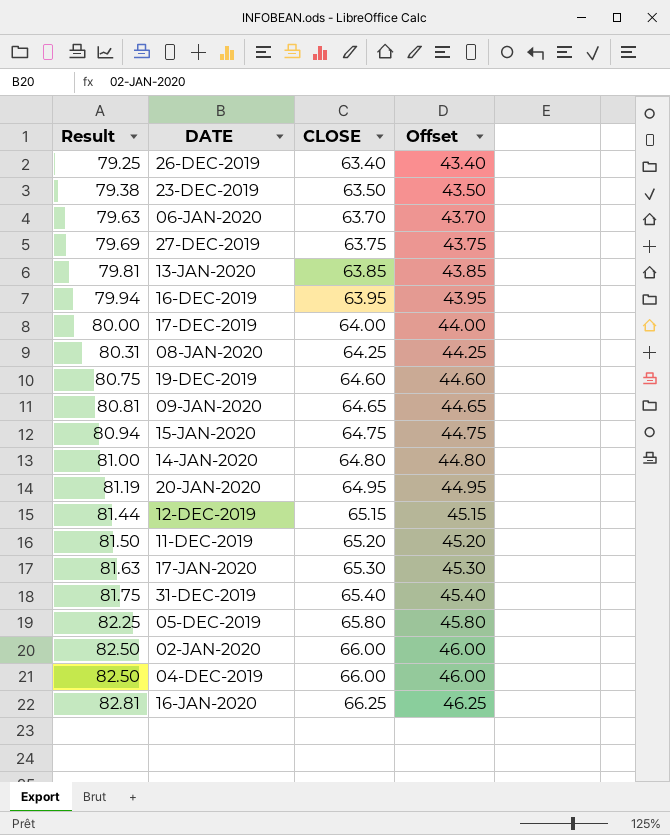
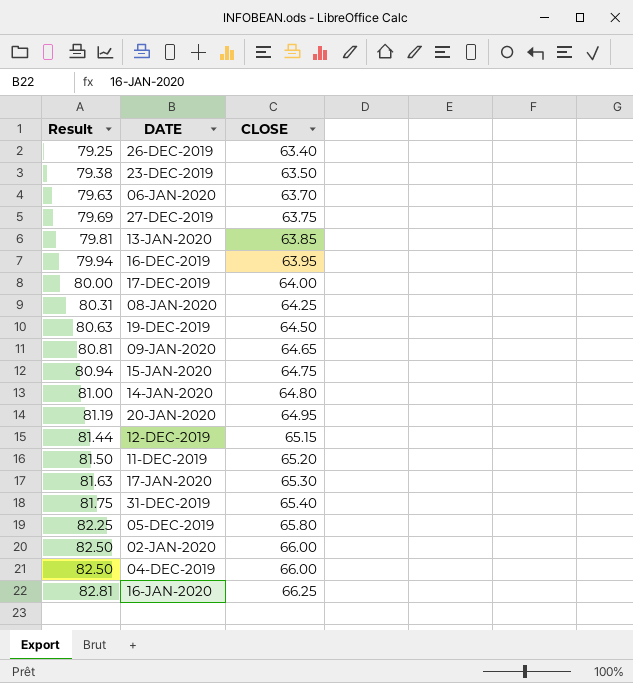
column Offset | formula: [CLOSE] - 20 -> none
19-DEC-2019 | Result: 80.75 -> 80.63
19-DEC-2019 | CLOSE: 64.60 -> 64.50

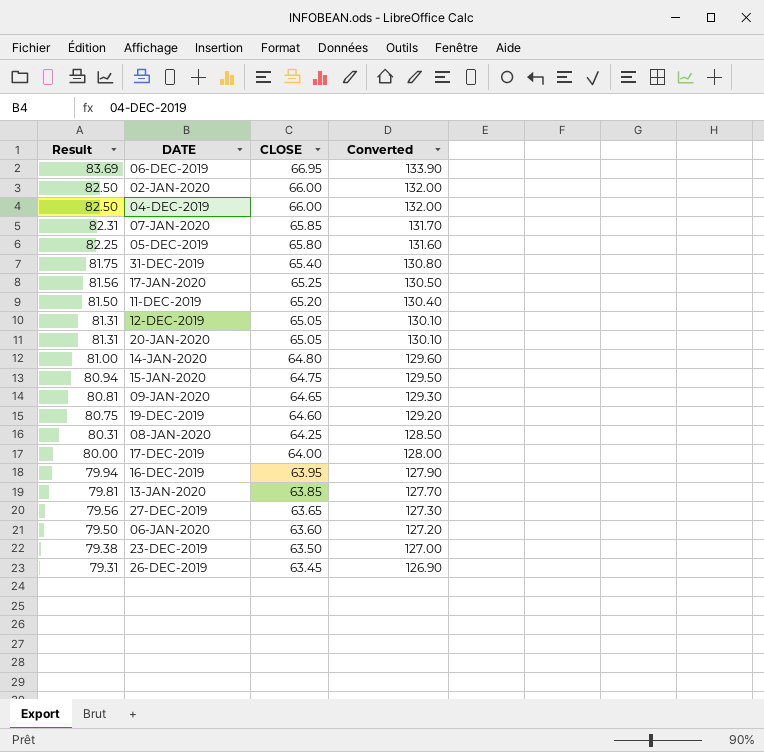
row order: Result ascending -> Result descending
column Converted | formula: none -> [CLOSE] * 2
row 16-JAN-2020: 82.81 | 66.25 -> none
row 06-DEC-2019: none -> 83.69 | 66.95 | 133.90
row 07-JAN-2020: none -> 82.31 | 65.85 | 131.70
17-JAN-2020 | Result: 81.63 -> 81.56
17-JAN-2020 | CLOSE: 65.30 -> 65.25
12-DEC-2019 | Result: 81.44 -> 81.31
12-DEC-2019 | CLOSE: 65.15 -> 65.05
20-JAN-2020 | Result: 81.19 -> 81.31
20-JAN-2020 | CLOSE: 64.95 -> 65.05
19-DEC-2019 | Result: 80.63 -> 80.75
19-DEC-2019 | CLOSE: 64.50 -> 64.60
27-DEC-2019 | Result: 79.69 -> 79.56
27-DEC-2019 | CLOSE: 63.75 -> 63.65
06-JAN-2020 | Result: 79.63 -> 79.50
06-JAN-2020 | CLOSE: 63.70 -> 63.60
26-DEC-2019 | Result: 79.25 -> 79.31
26-DEC-2019 | CLOSE: 63.40 -> 63.45

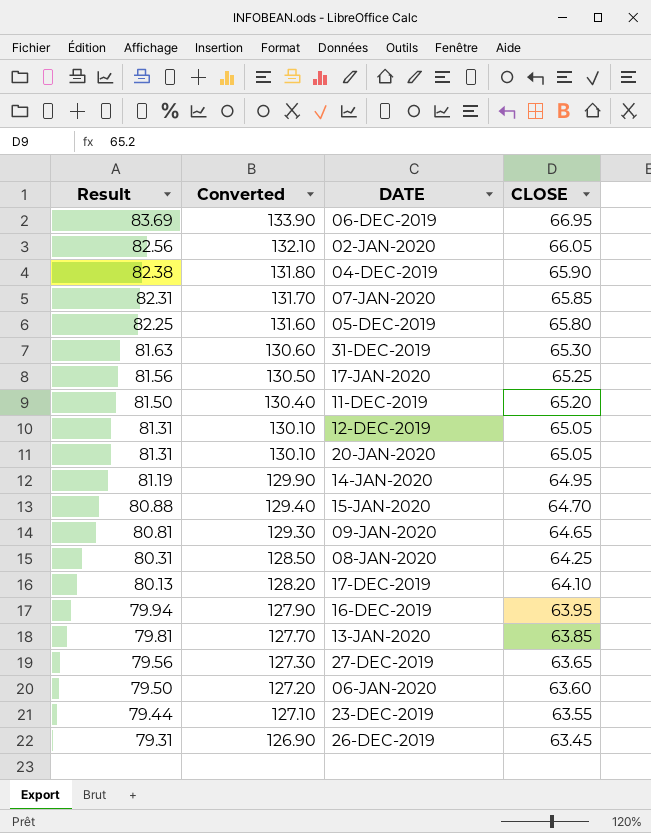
column Converted | position: 4 -> 2
row 19-DEC-2019: 80.75 | 64.60 | 129.20 -> none
02-JAN-2020 | Result: 82.50 -> 82.56
02-JAN-2020 | Converted: 132.00 -> 132.10
02-JAN-2020 | CLOSE: 66.00 -> 66.05
04-DEC-2019 | Result: 82.50 -> 82.38
04-DEC-2019 | Converted: 132.00 -> 131.80
04-DEC-2019 | CLOSE: 66.00 -> 65.90
31-DEC-2019 | Result: 81.75 -> 81.63
31-DEC-2019 | Converted: 130.80 -> 130.60
31-DEC-2019 | CLOSE: 65.40 -> 65.30
14-JAN-2020 | Result: 81.00 -> 81.19
14-JAN-2020 | Converted: 129.60 -> 129.90
14-JAN-2020 | CLOSE: 64.80 -> 64.95
15-JAN-2020 | Result: 80.94 -> 80.88
15-JAN-2020 | Converted: 129.50 -> 129.40
15-JAN-2020 | CLOSE: 64.75 -> 64.70
17-DEC-2019 | Result: 80.00 -> 80.13
17-DEC-2019 | Converted: 128.00 -> 128.20
17-DEC-2019 | CLOSE: 64.00 -> 64.10
23-DEC-2019 | Result: 79.38 -> 79.44
23-DEC-2019 | Converted: 127.00 -> 127.10
23-DEC-2019 | CLOSE: 63.50 -> 63.55

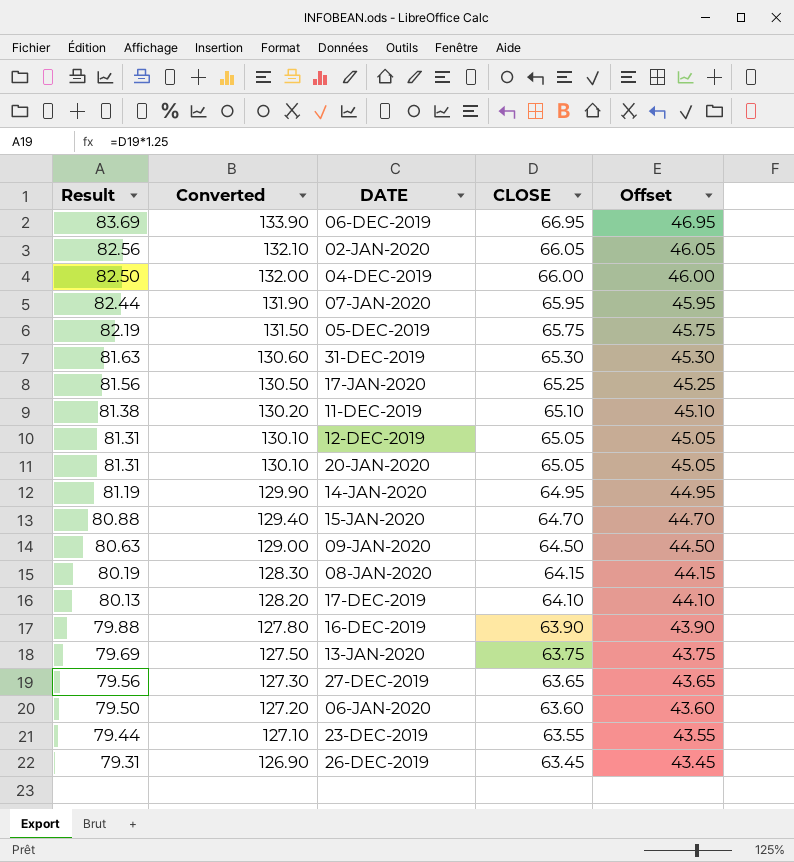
column Offset | formula: none -> [CLOSE] - 20
04-DEC-2019 | Result: 82.38 -> 82.50
04-DEC-2019 | Converted: 131.80 -> 132.00
04-DEC-2019 | CLOSE: 65.90 -> 66.00
07-JAN-2020 | Result: 82.31 -> 82.44
07-JAN-2020 | Converted: 131.70 -> 131.90
07-JAN-2020 | CLOSE: 65.85 -> 65.95
05-DEC-2019 | Result: 82.25 -> 82.19
05-DEC-2019 | Converted: 131.60 -> 131.50
05-DEC-2019 | CLOSE: 65.80 -> 65.75
11-DEC-2019 | Result: 81.50 -> 81.38
11-DEC-2019 | Converted: 130.40 -> 130.20
11-DEC-2019 | CLOSE: 65.20 -> 65.10
09-JAN-2020 | Result: 80.81 -> 80.63
09-JAN-2020 | Converted: 129.30 -> 129.00
09-JAN-2020 | CLOSE: 64.65 -> 64.50
08-JAN-2020 | Result: 80.31 -> 80.19
08-JAN-2020 | Converted: 128.50 -> 128.30
08-JAN-2020 | CLOSE: 64.25 -> 64.15
16-DEC-2019 | Result: 79.94 -> 79.88
16-DEC-2019 | Converted: 127.90 -> 127.80
16-DEC-2019 | CLOSE: 63.95 -> 63.90
13-JAN-2020 | Result: 79.81 -> 79.69
13-JAN-2020 | Converted: 127.70 -> 127.50
13-JAN-2020 | CLOSE: 63.85 -> 63.75

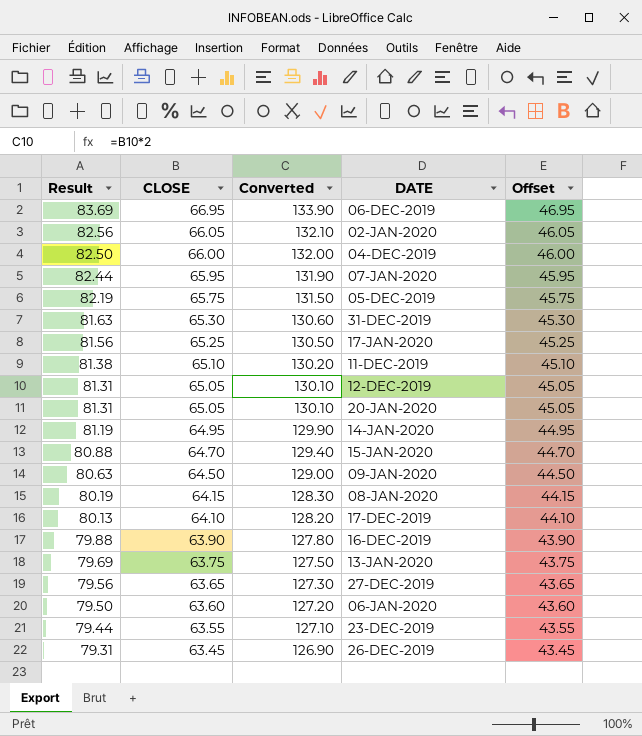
column CLOSE | position: 4 -> 2

